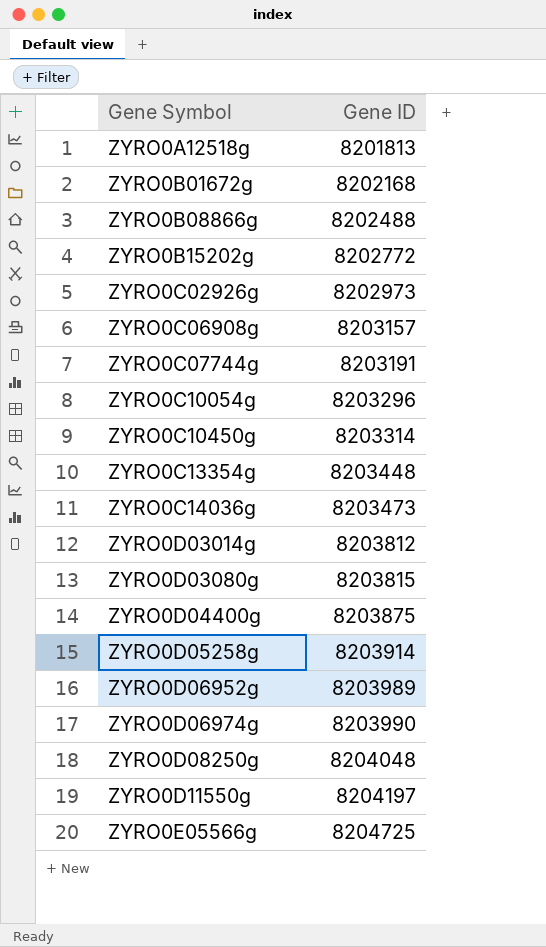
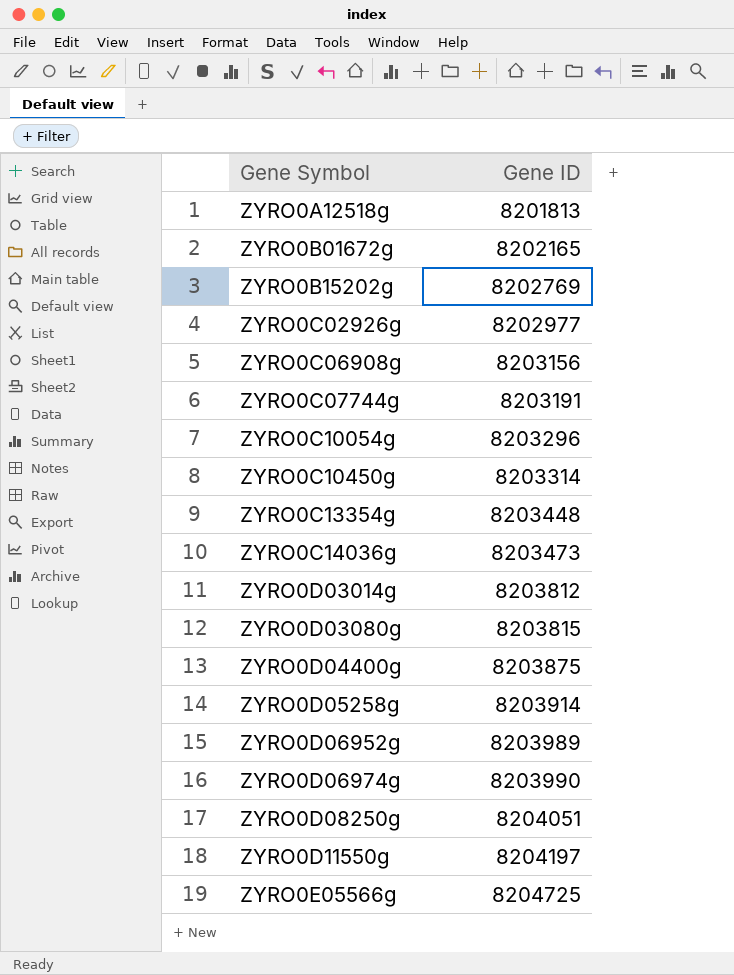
row ZYRO0B08866g: 8202488 -> none
ZYRO0B01672g | Gene ID: 8202168 -> 8202165
ZYRO0B15202g | Gene ID: 8202772 -> 8202769
ZYRO0C02926g | Gene ID: 8202973 -> 8202977
ZYRO0C06908g | Gene ID: 8203157 -> 8203156
ZYRO0D08250g | Gene ID: 8204048 -> 8204051

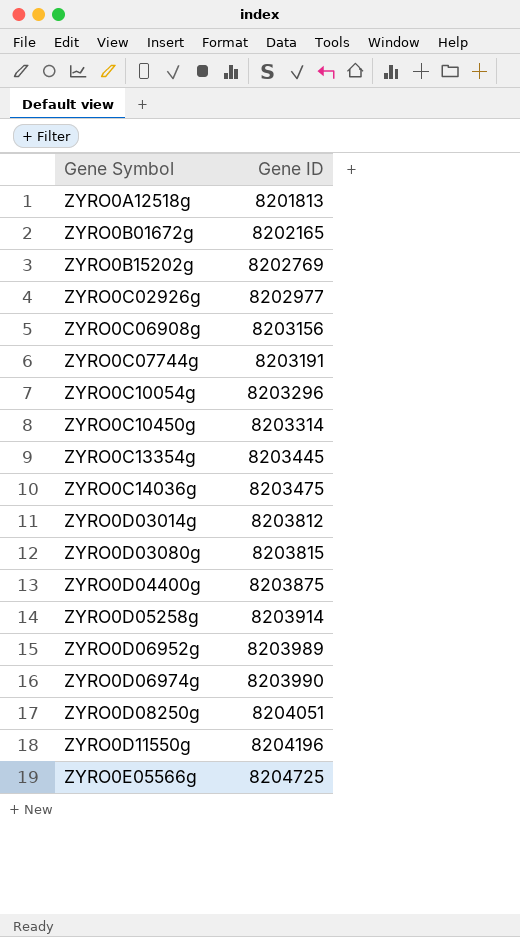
ZYRO0C13354g | Gene ID: 8203448 -> 8203445
ZYRO0C14036g | Gene ID: 8203473 -> 8203475
ZYRO0D11550g | Gene ID: 8204197 -> 8204196

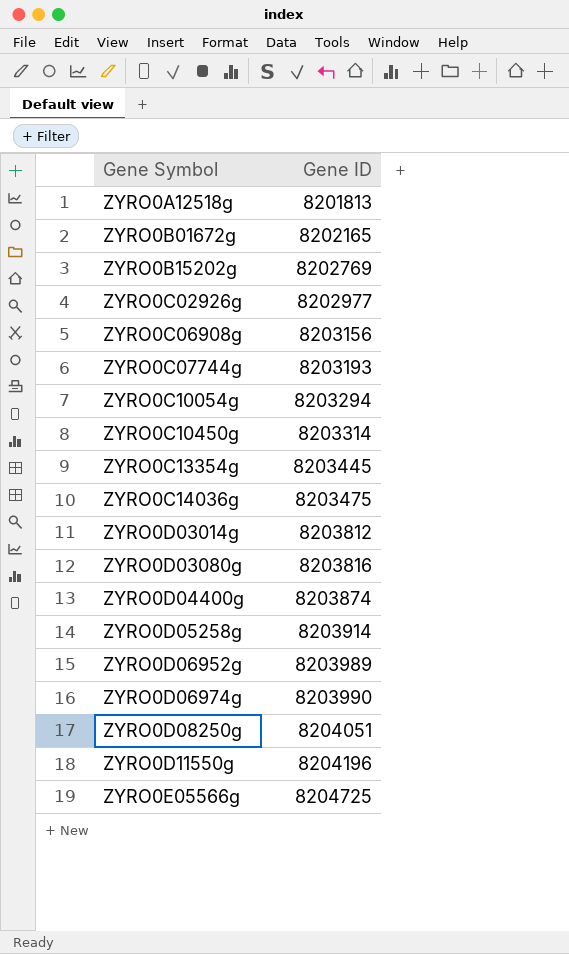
ZYRO0C07744g | Gene ID: 8203191 -> 8203193
ZYRO0C10054g | Gene ID: 8203296 -> 8203294
ZYRO0D03080g | Gene ID: 8203815 -> 8203816
ZYRO0D04400g | Gene ID: 8203875 -> 8203874

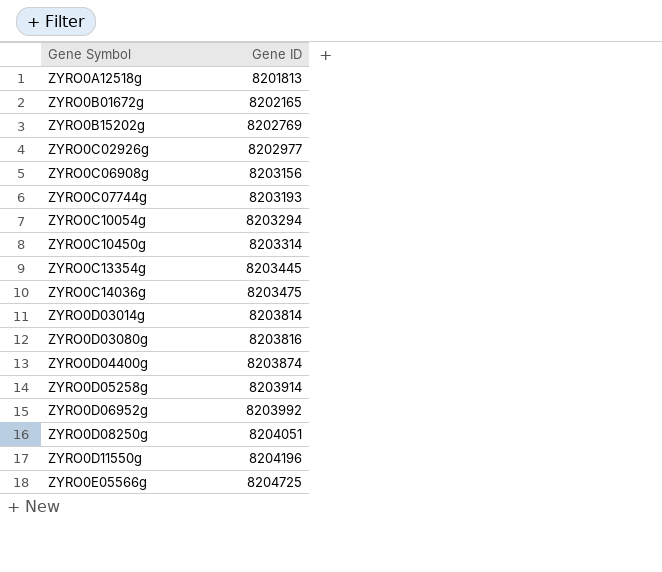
row ZYRO0D06974g: 8203990 -> none
ZYRO0D03014g | Gene ID: 8203812 -> 8203814
ZYRO0D06952g | Gene ID: 8203989 -> 8203992

